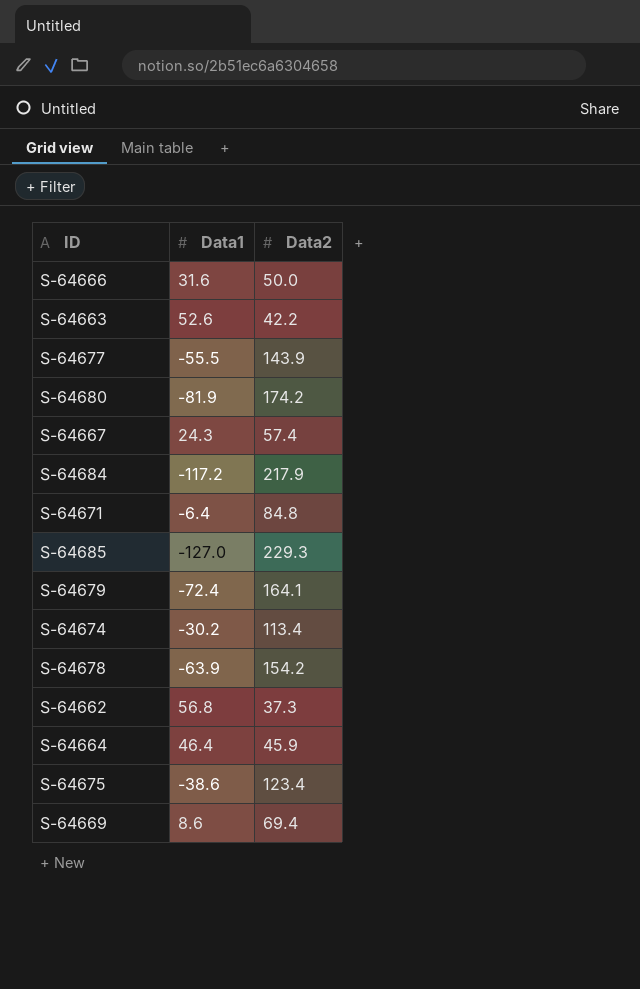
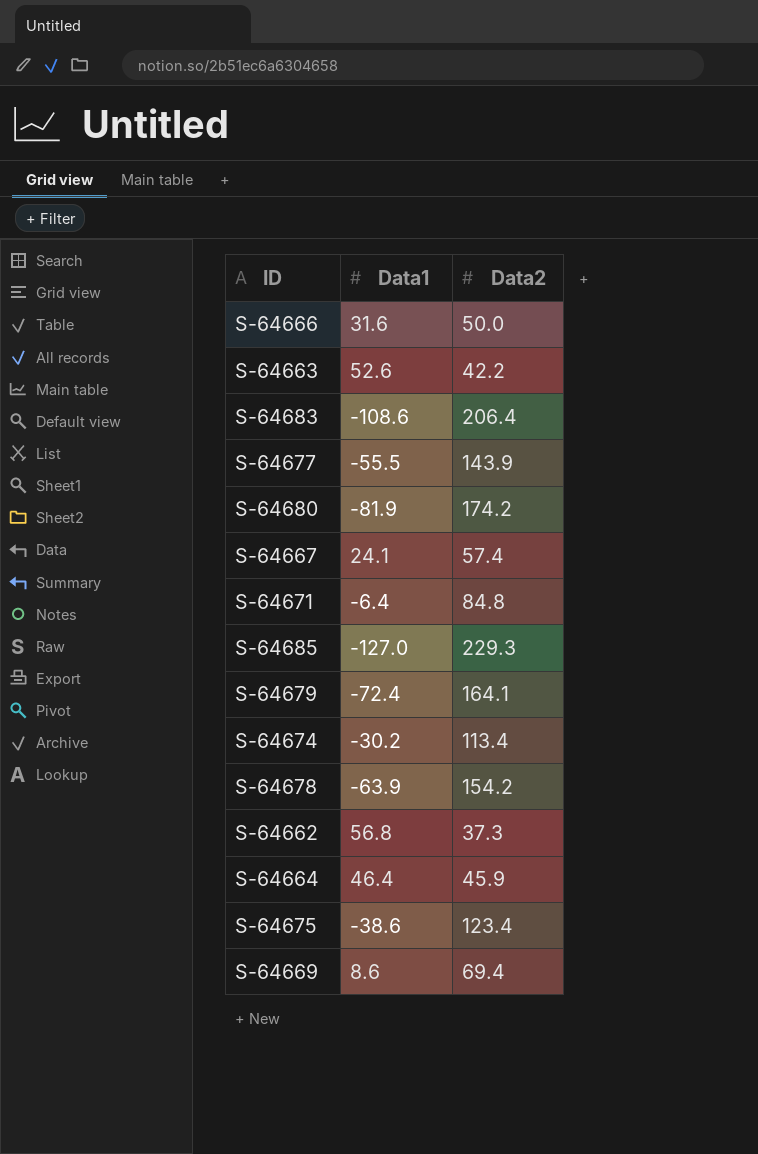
row S-64684: -117.2 | 217.9 -> none
row S-64683: none -> -108.6 | 206.4
S-64667 | Data1: 24.3 -> 24.1

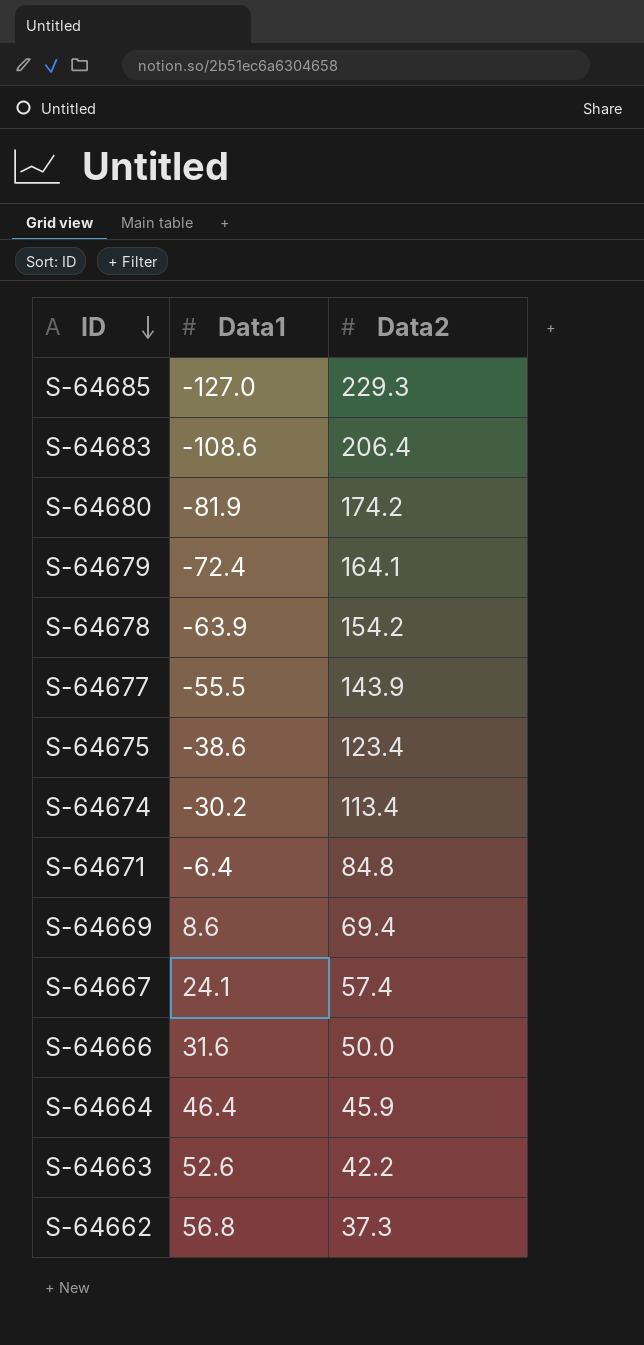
row order: none -> ID descending

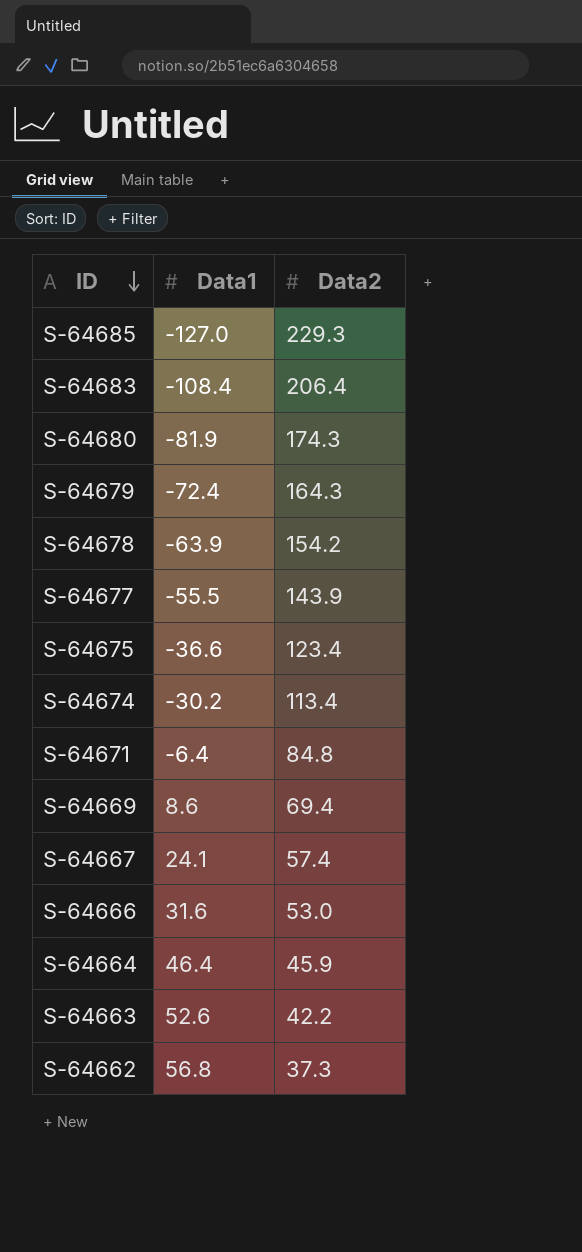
S-64683 | Data1: -108.6 -> -108.4
S-64680 | Data2: 174.2 -> 174.3
S-64679 | Data2: 164.1 -> 164.3
S-64675 | Data1: -38.6 -> -36.6
S-64666 | Data2: 50.0 -> 53.0

